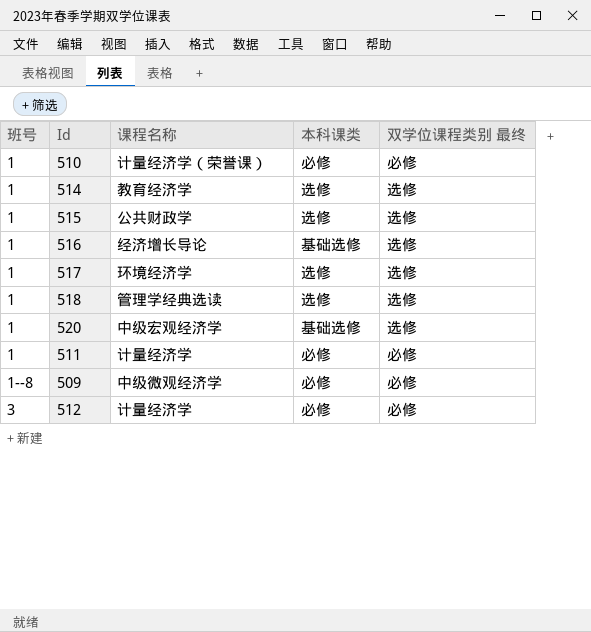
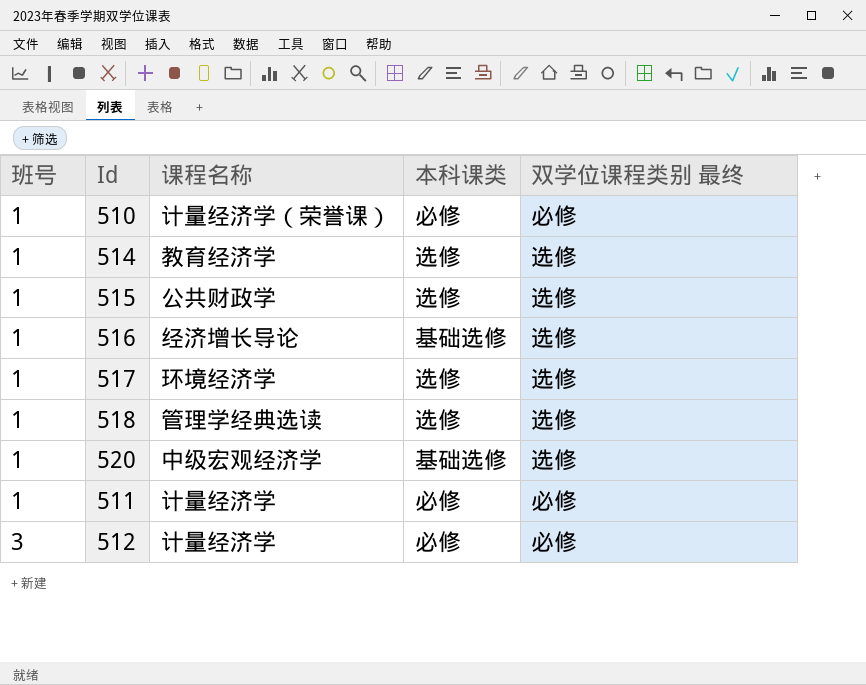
row 509: 1--8 | 中级微观经济学 | 必修 | 必修 -> none

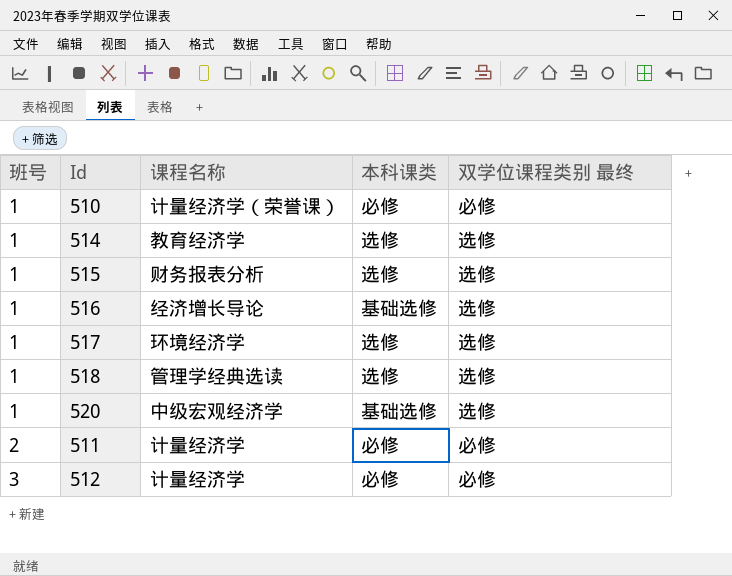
515 | 课程名称: 公共财政学 -> 财务报表分析
511 | 班号: 1 -> 2

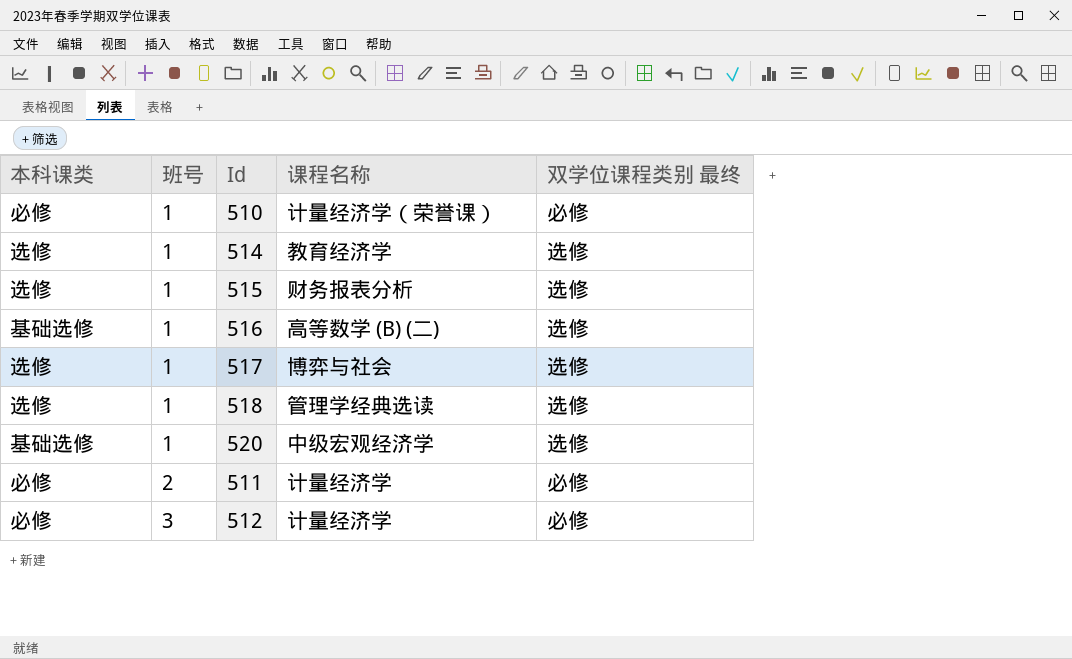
column 本科课类 | position: 4 -> 1
516 | 课程名称: 经济增长导论 -> 高等数学 (B) (二)
517 | 课程名称: 环境经济学 -> 博弈与社会

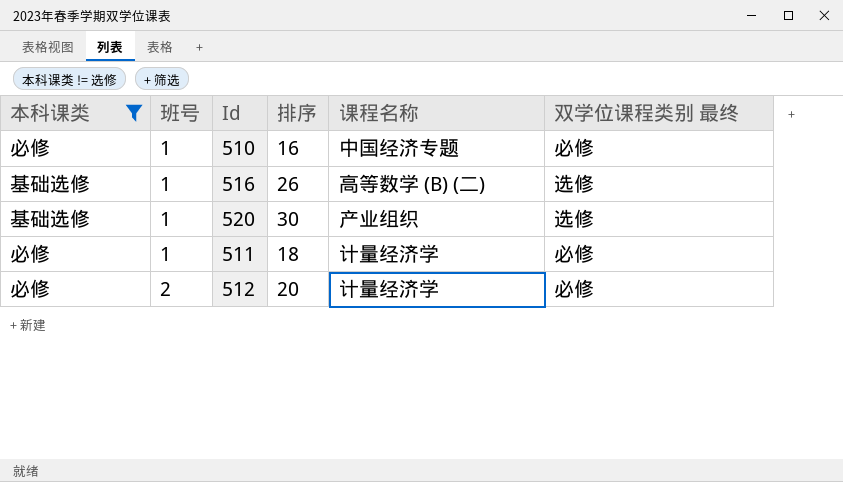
filter: none -> 本科课类 != 选修
column 排序 | position: none -> 4
510 | 课程名称: 计量经济学（荣誉课） -> 中国经济专题
520 | 课程名称: 中级宏观经济学 -> 产业组织
511 | 班号: 2 -> 1
512 | 班号: 3 -> 2

